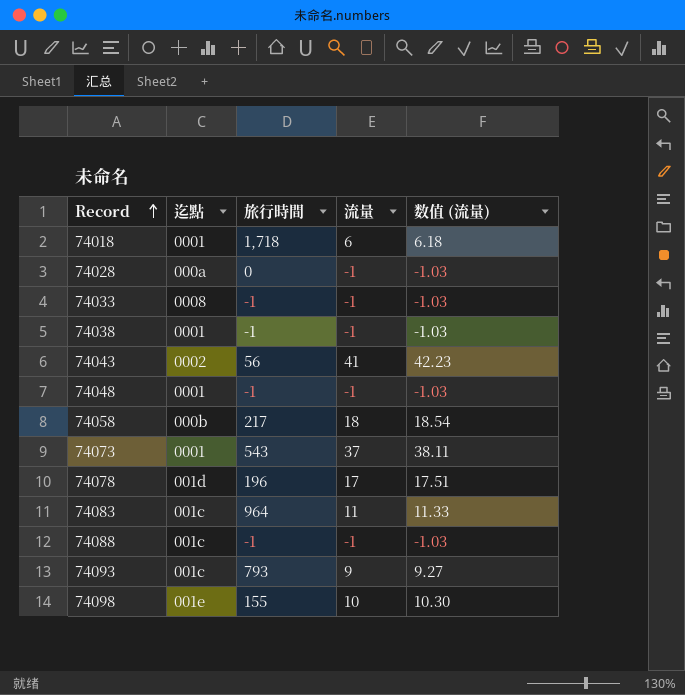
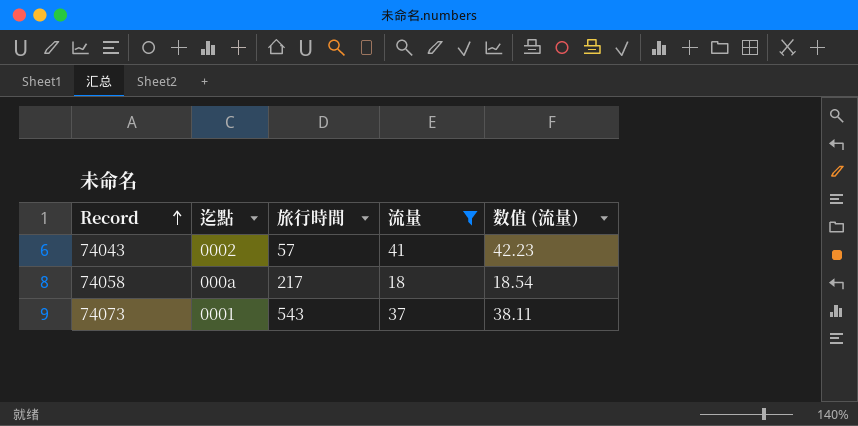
filter: none -> 流量 >= 18
74043 | 旅行時間: 56 -> 57
74058 | 迄點: 000b -> 000a

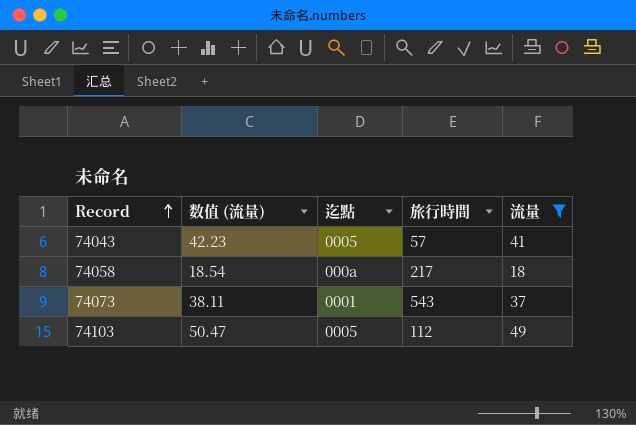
column 数值 (流量) | position: 5 -> 2
74043 | 迄點: 0002 -> 0005
row 74103: none -> 50.47 | 0005 | 112 | 49

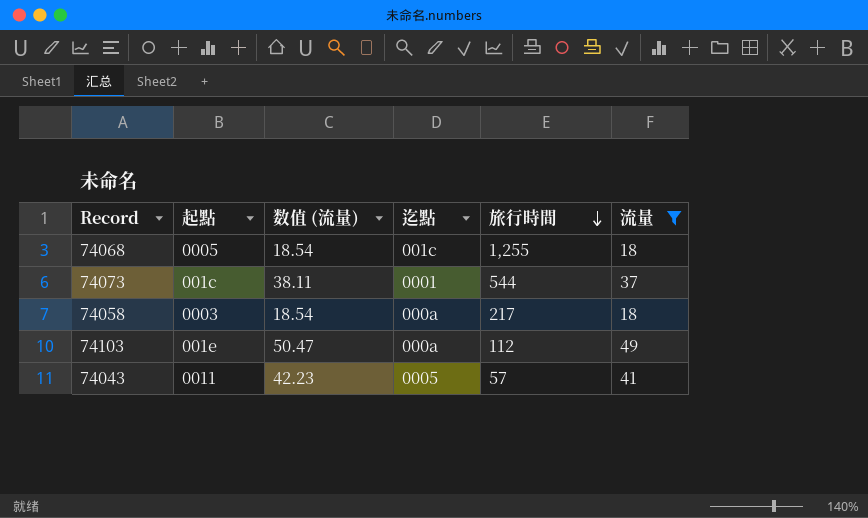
row order: Record ascending -> 旅行時間 descending
column 起點 | position: none -> 2
row 74068: none -> 0005 | 18.54 | 001c | 1,255 | 18
74073 | 旅行時間: 543 -> 544
74103 | 迄點: 0005 -> 000a

